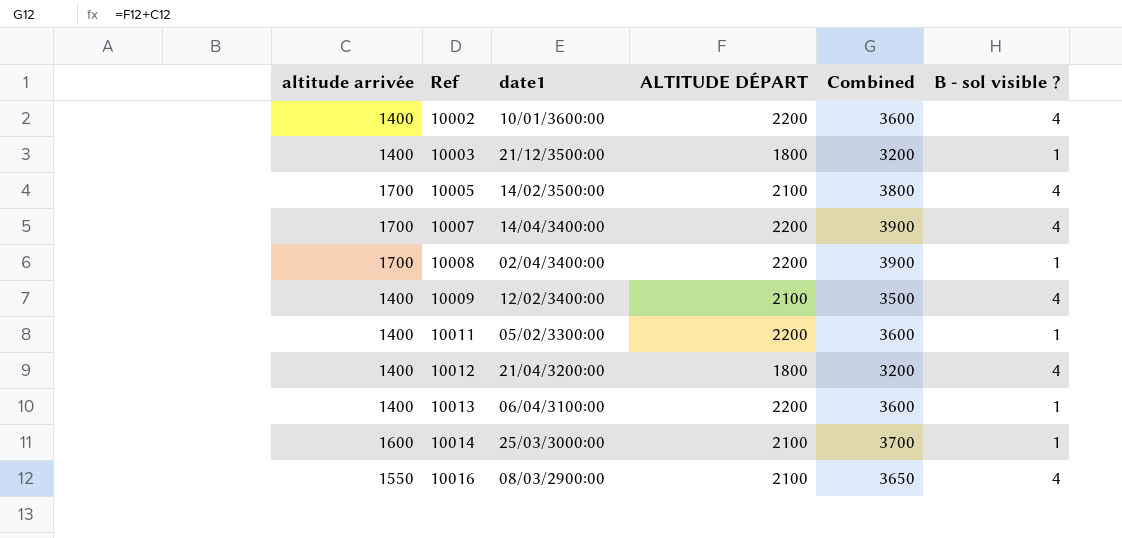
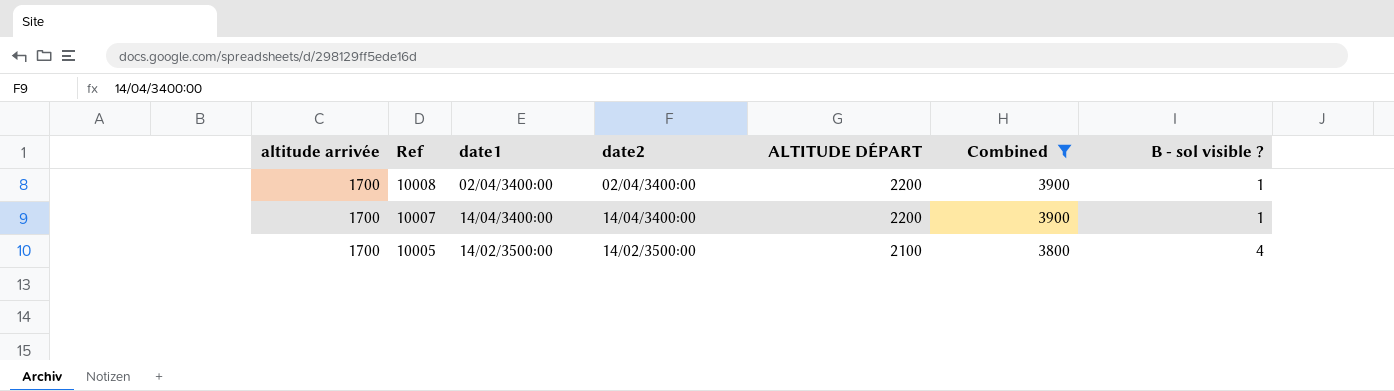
filter: none -> Combined >= 3800
row order: Ref ascending -> Ref descending
column date2 | position: none -> 4
10007 | B - sol visible ?: 4 -> 1

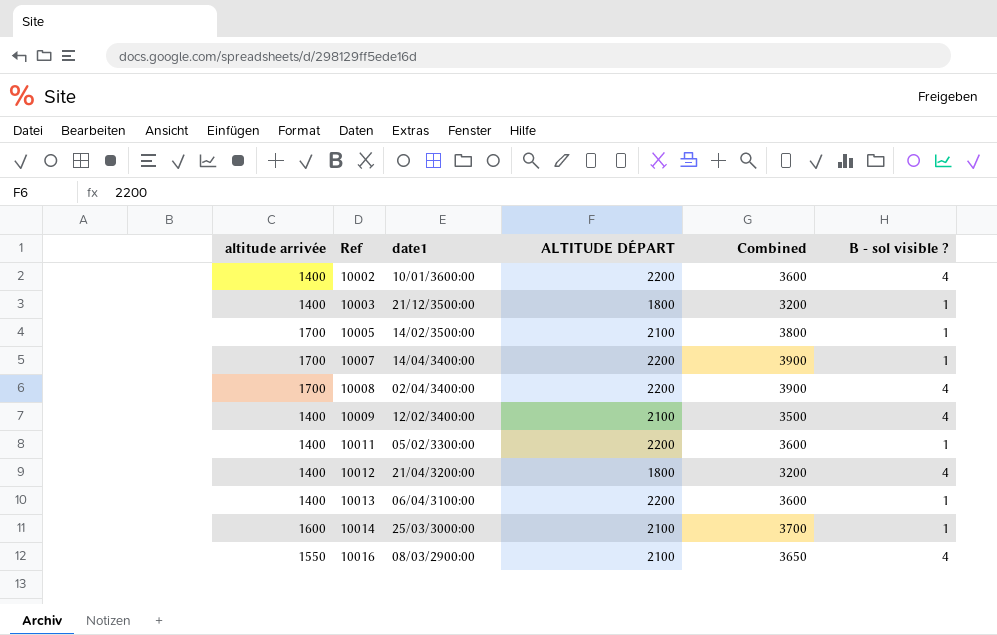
filter: Combined >= 3800 -> none
row order: Ref descending -> Ref ascending
column date2 | position: 4 -> none
10005 | B - sol visible ?: 4 -> 1
10008 | B - sol visible ?: 1 -> 4

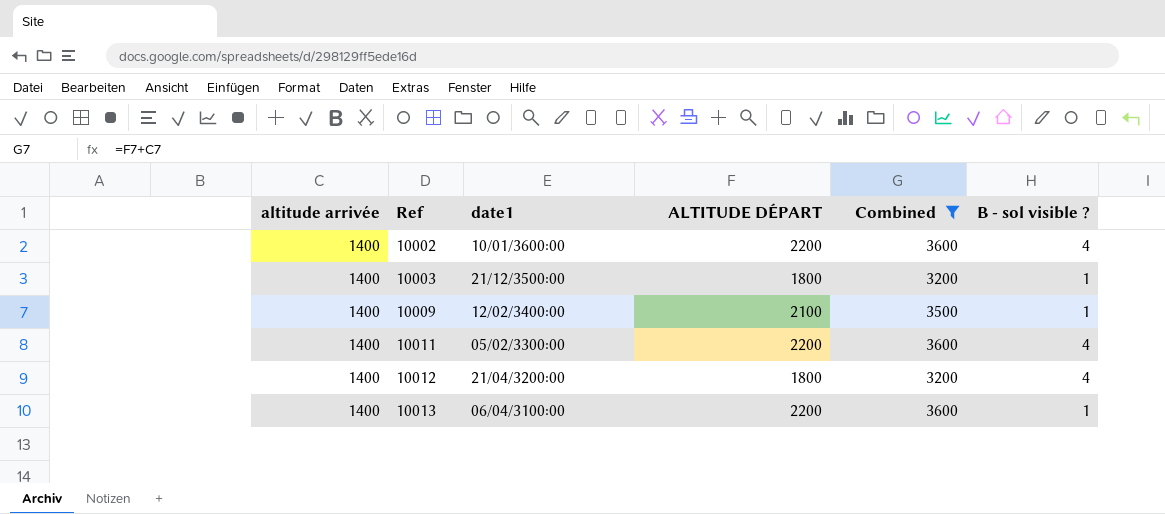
filter: none -> Combined <= 3600
10009 | B - sol visible ?: 4 -> 1
10011 | B - sol visible ?: 1 -> 4

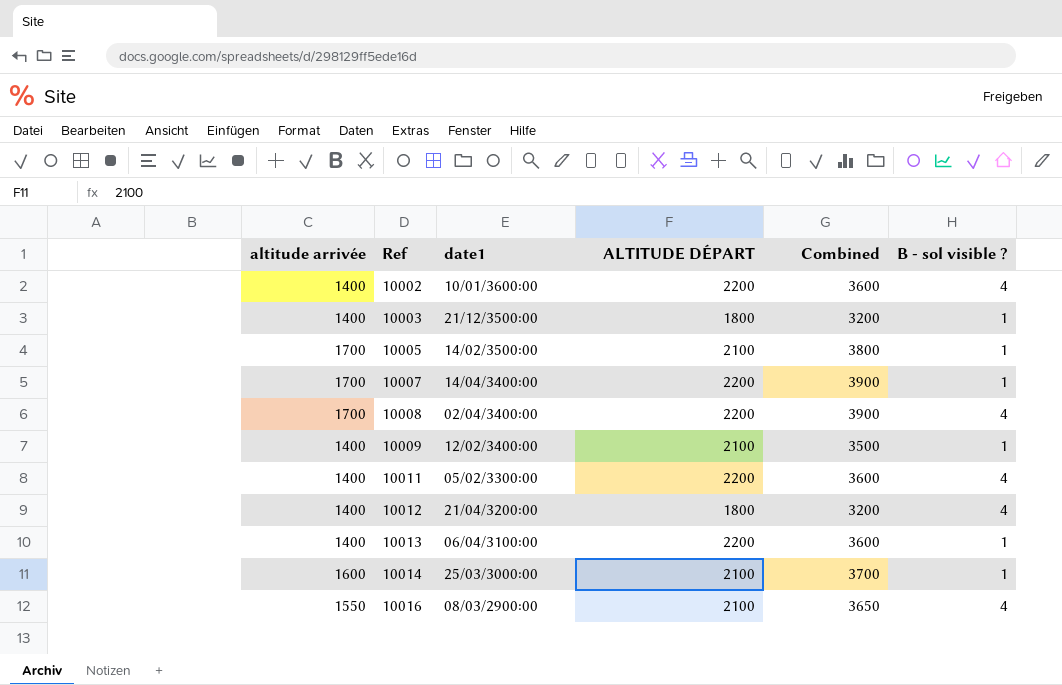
filter: Combined <= 3600 -> none

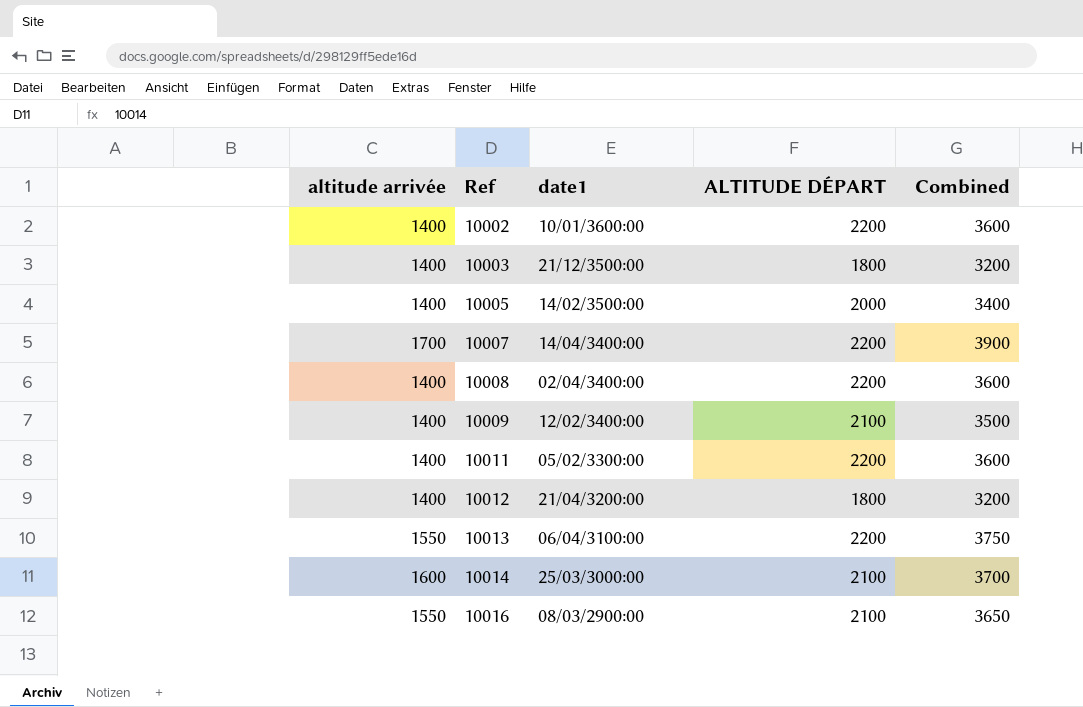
column B - sol visible ? | position: 6 -> none
10005 | altitude arrivée: 1700 -> 1400
10005 | ALTITUDE DÉPART: 2100 -> 2000
10005 | Combined: 3800 -> 3400
10008 | altitude arrivée: 1700 -> 1400
10008 | Combined: 3900 -> 3600
10013 | altitude arrivée: 1400 -> 1550
10013 | Combined: 3600 -> 3750

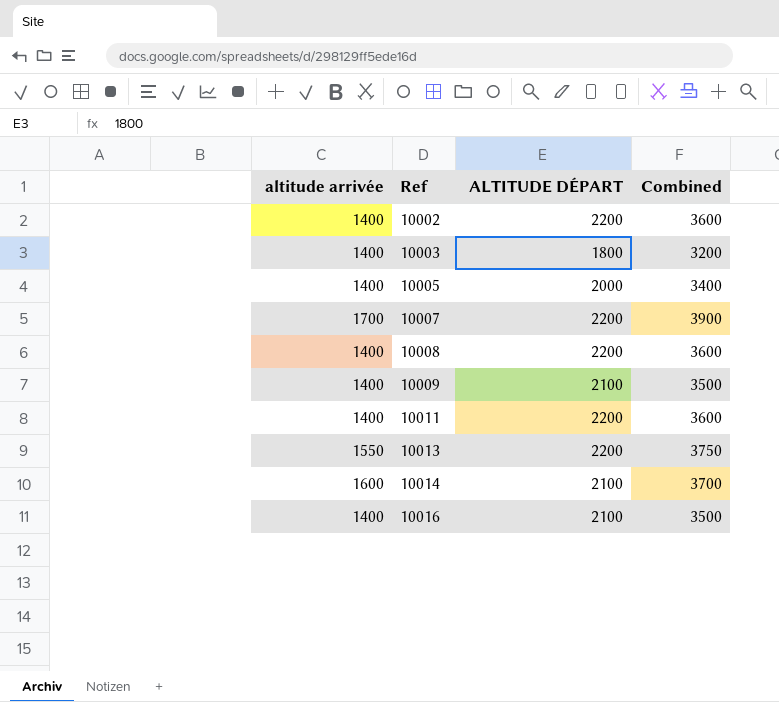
column date1 | position: 3 -> none
row 10012: 1400 | 21/04/3200:00 | 1800 | 3200 -> none
10016 | altitude arrivée: 1550 -> 1400
10016 | Combined: 3650 -> 3500

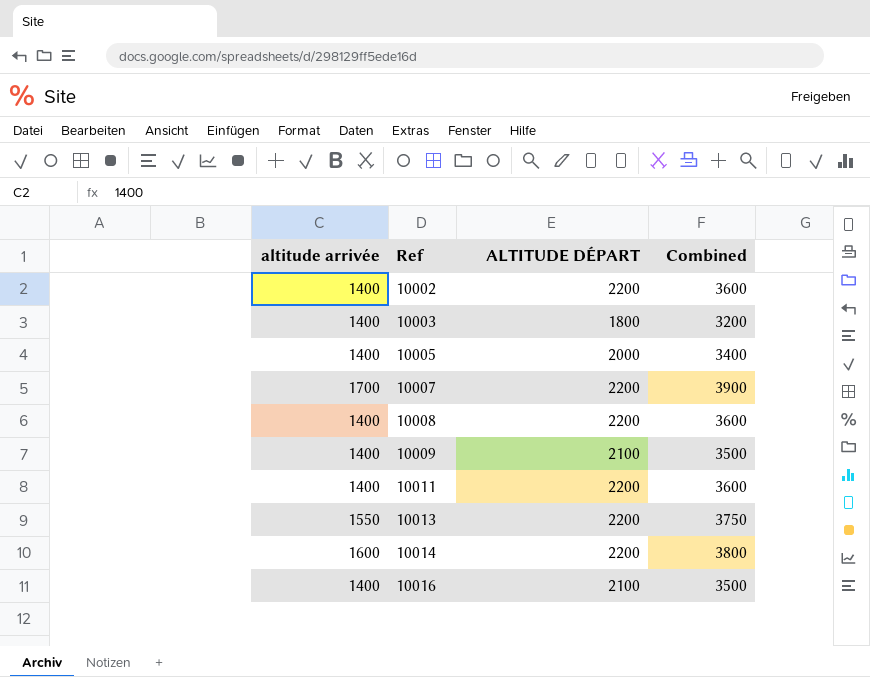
10014 | ALTITUDE DÉPART: 2100 -> 2200
10014 | Combined: 3700 -> 3800

